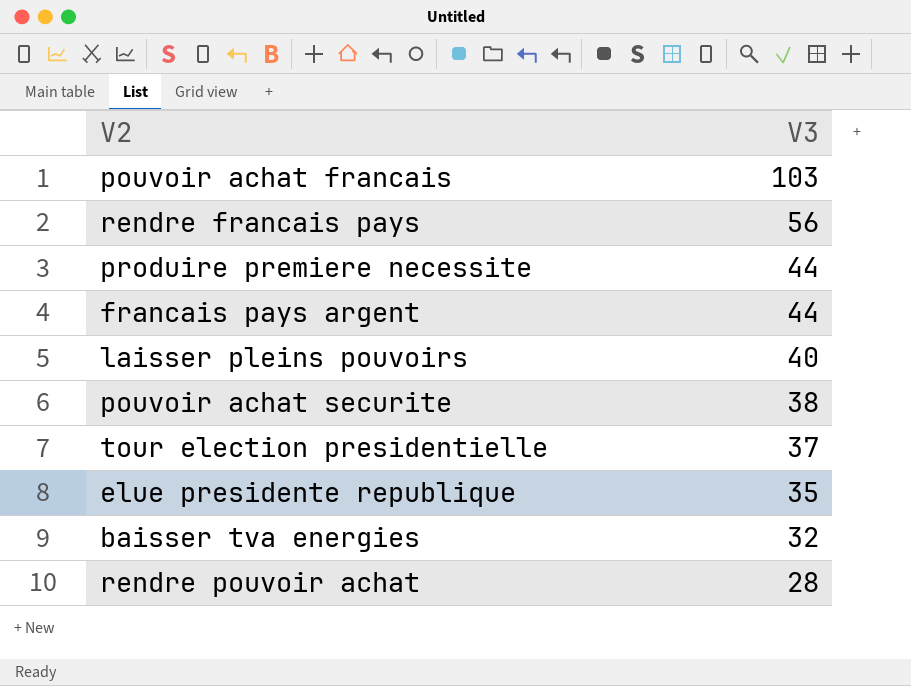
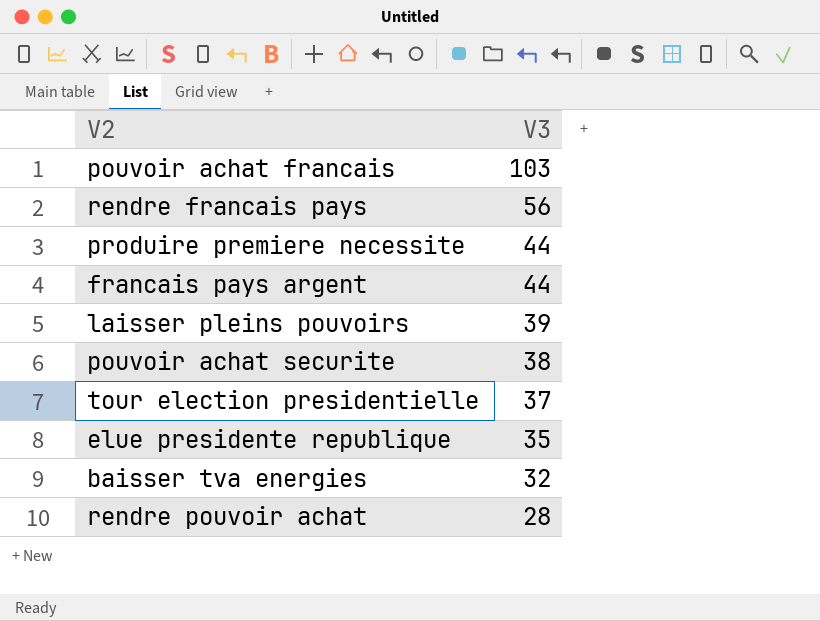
laisser pleins pouvoirs | V3: 40 -> 39

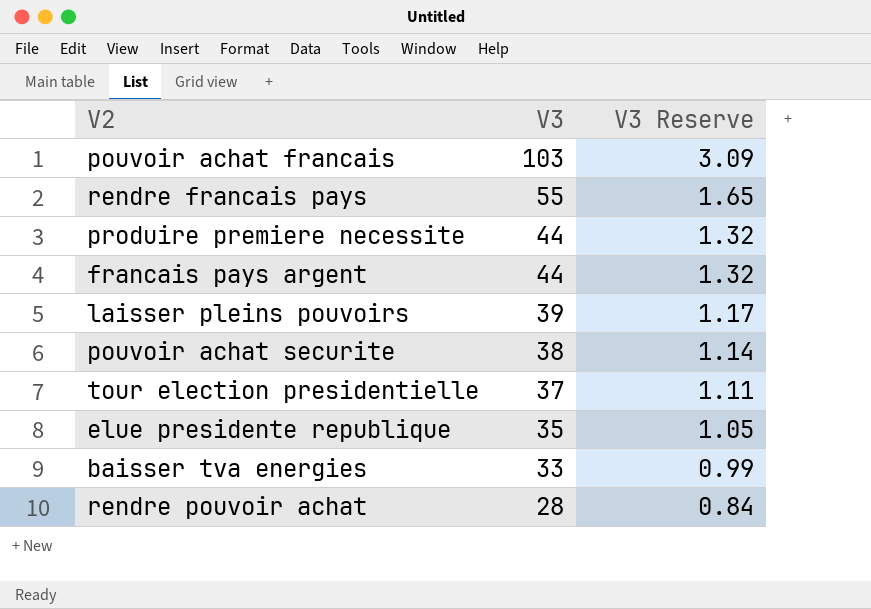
column V3 Reserve | formula: none -> [V3] * 0.03
rendre francais pays | V3: 56 -> 55
baisser tva energies | V3: 32 -> 33

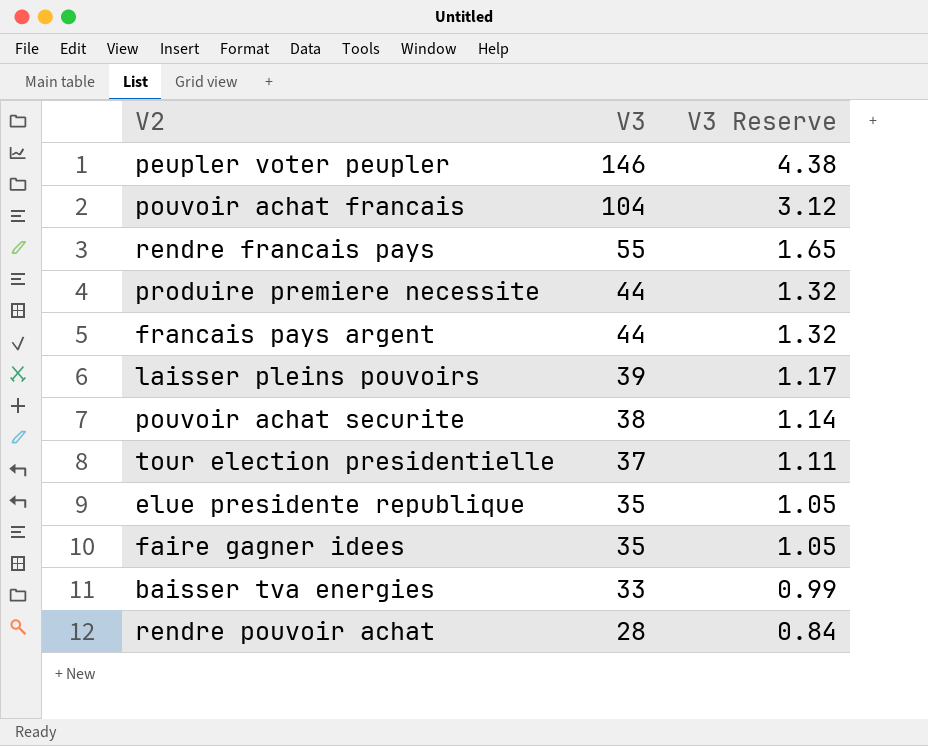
row peupler voter peupler: none -> 146 | 4.38
pouvoir achat francais | V3: 103 -> 104
pouvoir achat francais | V3 Reserve: 3.09 -> 3.12
row faire gagner idees: none -> 35 | 1.05

